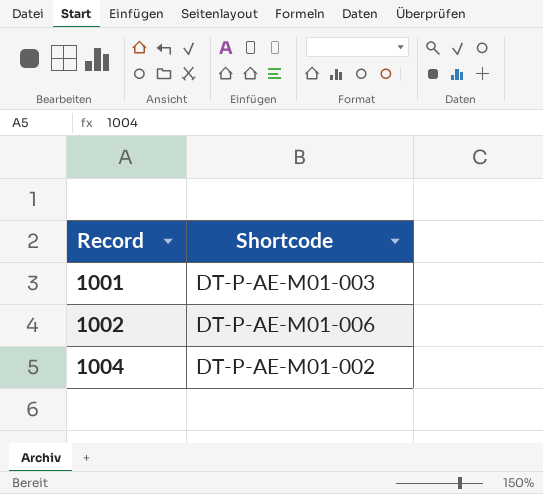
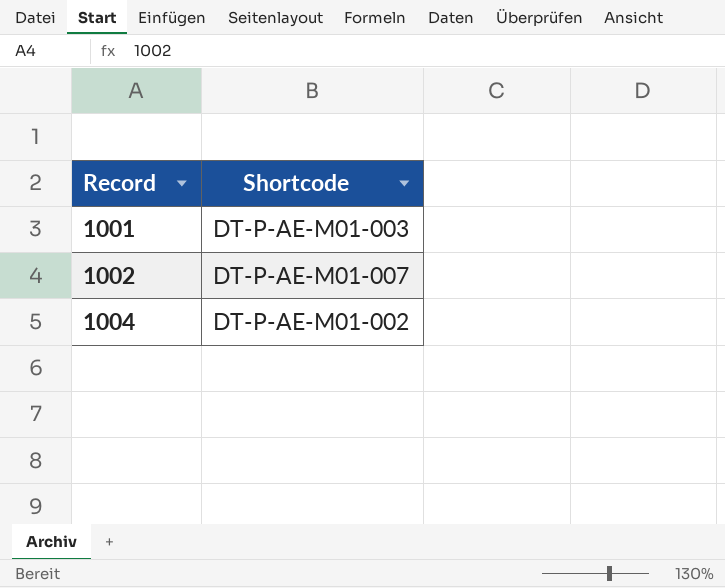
1002 | Shortcode: DT-P-AE-M01-006 -> DT-P-AE-M01-007

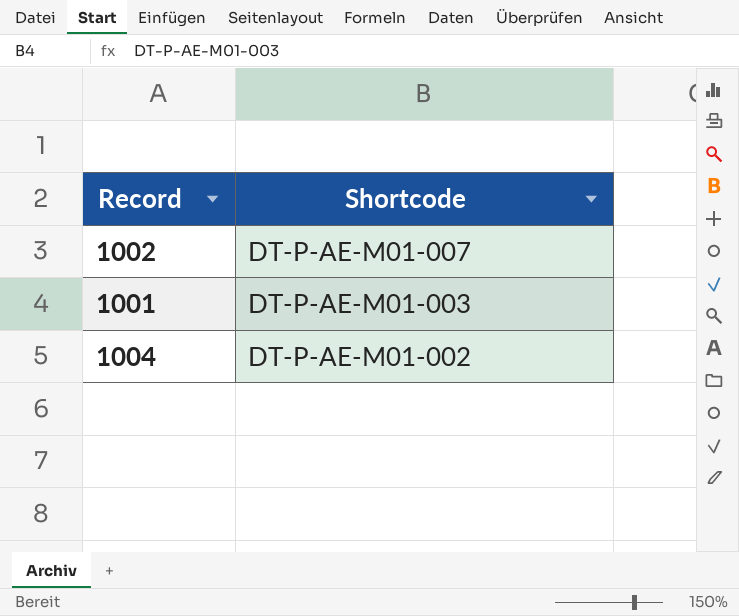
row order: Record ascending -> Shortcode descending

